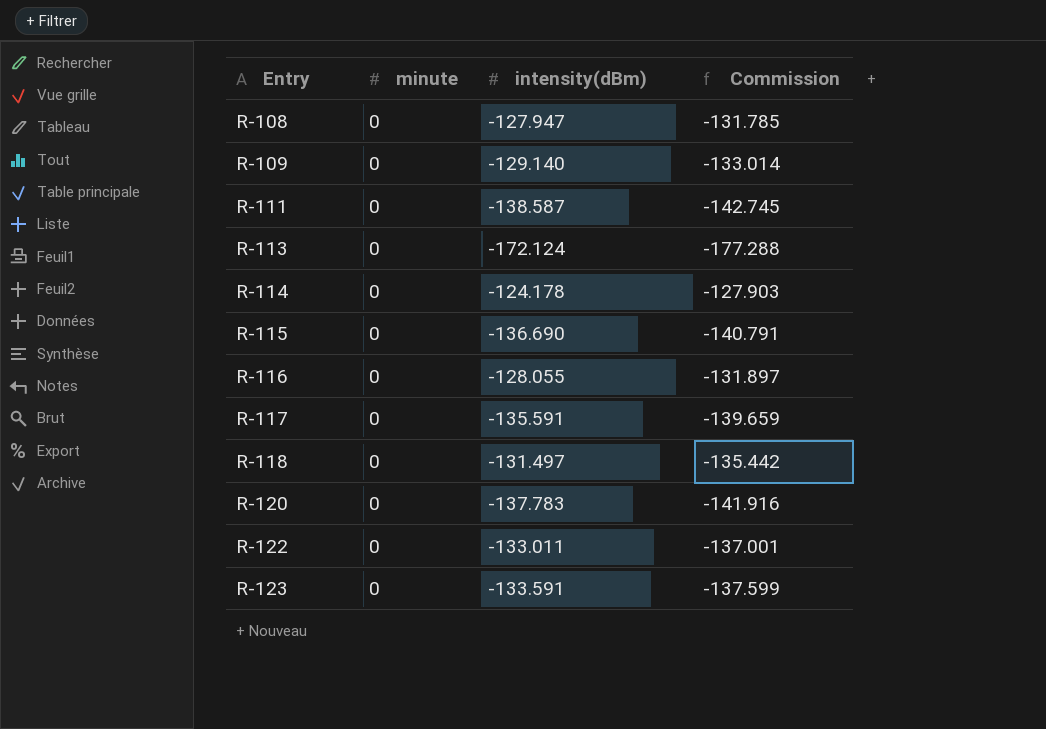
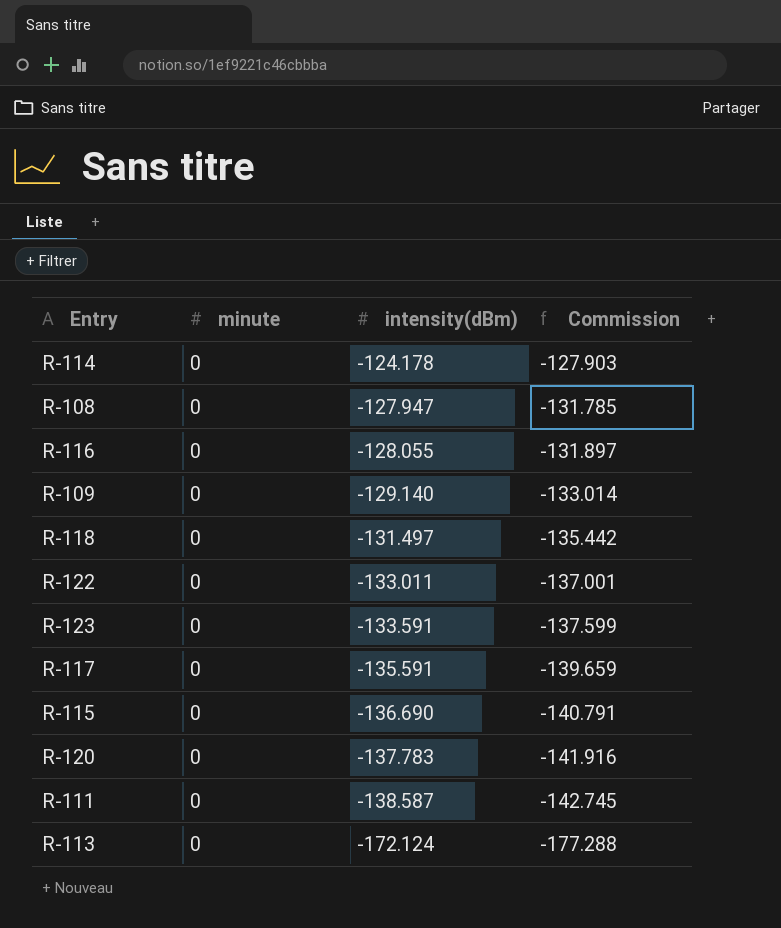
row order: Entry ascending -> intensity(dBm) descending

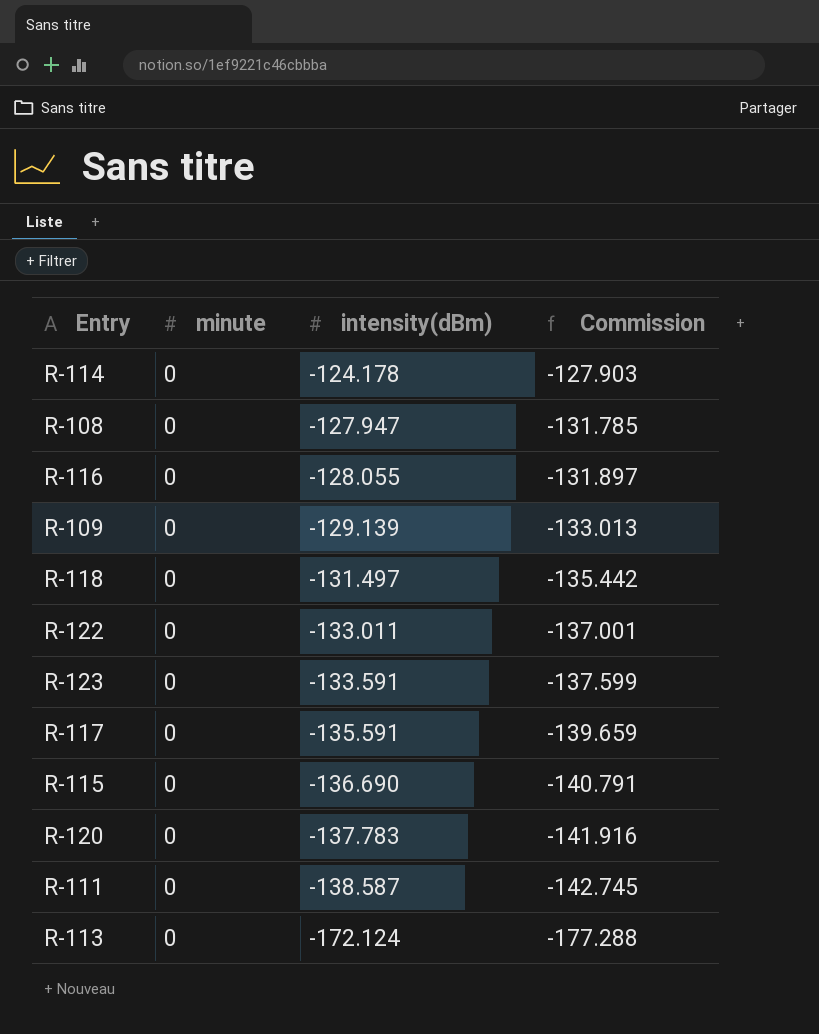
R-109 | intensity(dBm): -129.140 -> -129.139
R-109 | Commission: -133.014 -> -133.013

